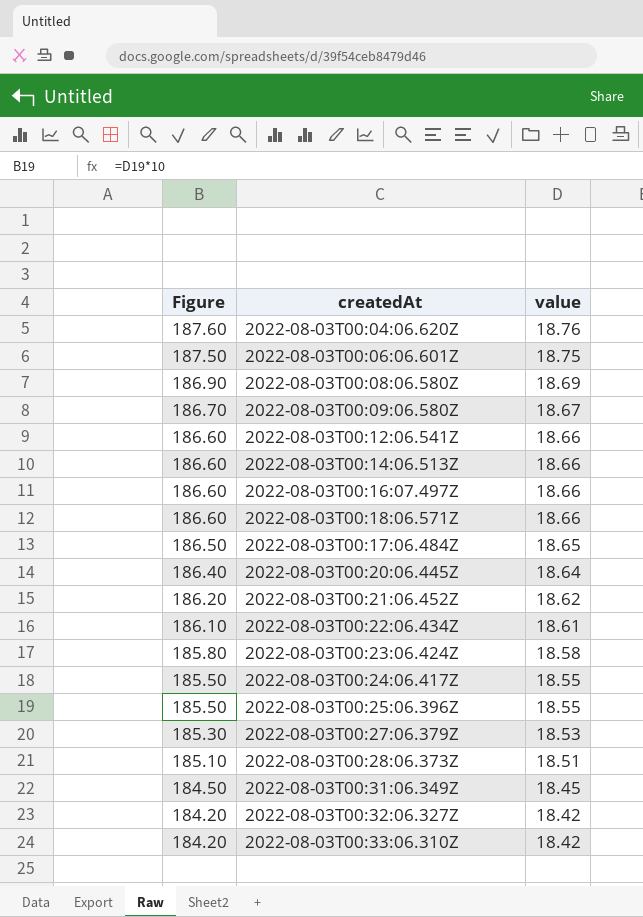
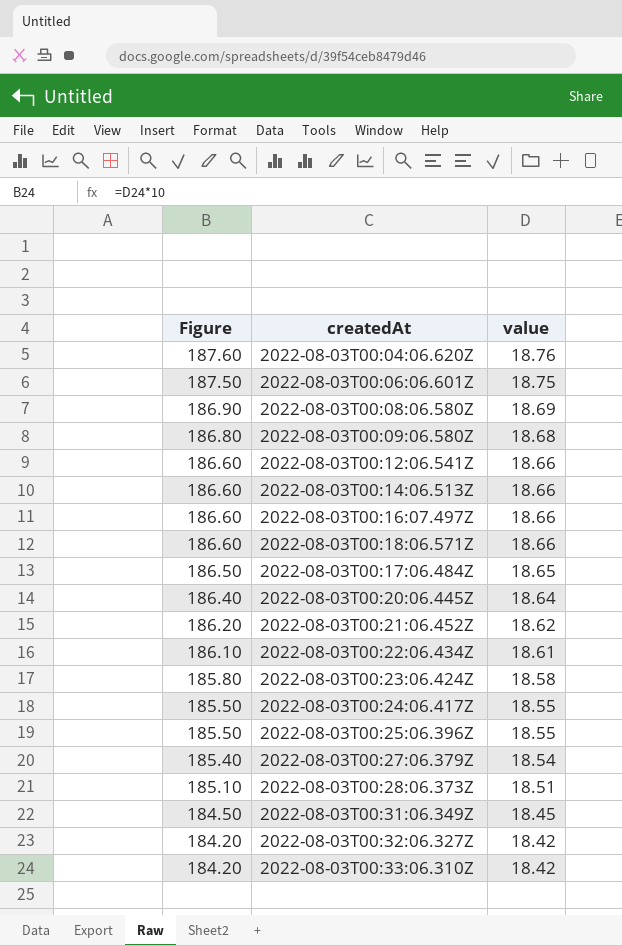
2022-08-03T00:09:06.580Z | Figure: 186.70 -> 186.80
2022-08-03T00:09:06.580Z | value: 18.67 -> 18.68
2022-08-03T00:27:06.379Z | Figure: 185.30 -> 185.40
2022-08-03T00:27:06.379Z | value: 18.53 -> 18.54

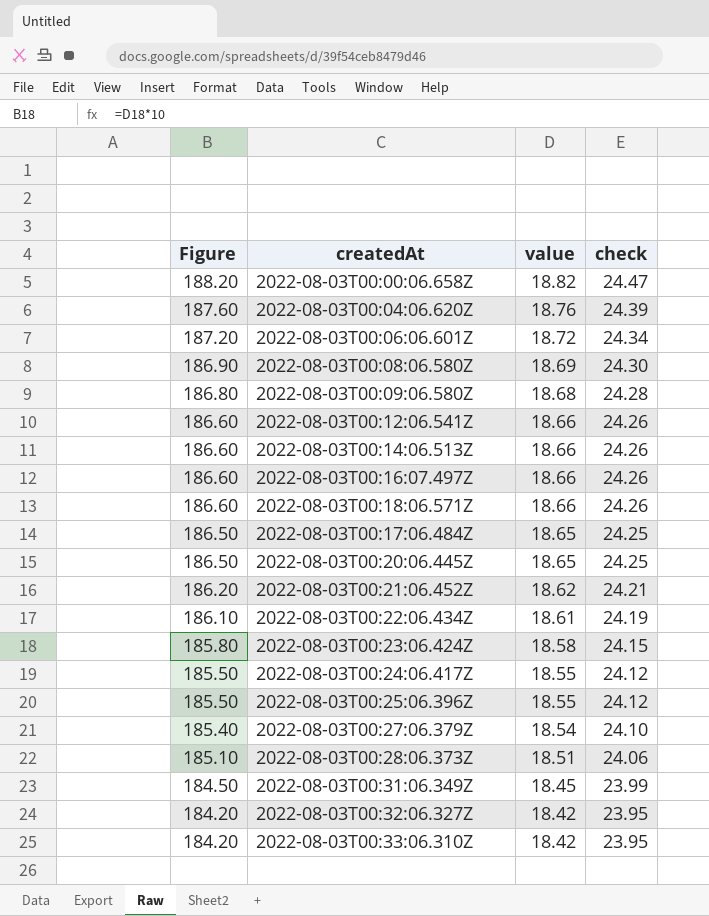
column check | formula: none -> [value] * 1.3
row 2022-08-03T00:00:06.658Z: none -> 188.20 | 18.82 | 24.47
2022-08-03T00:06:06.601Z | Figure: 187.50 -> 187.20
2022-08-03T00:06:06.601Z | value: 18.75 -> 18.72
2022-08-03T00:20:06.445Z | Figure: 186.40 -> 186.50
2022-08-03T00:20:06.445Z | value: 18.64 -> 18.65

